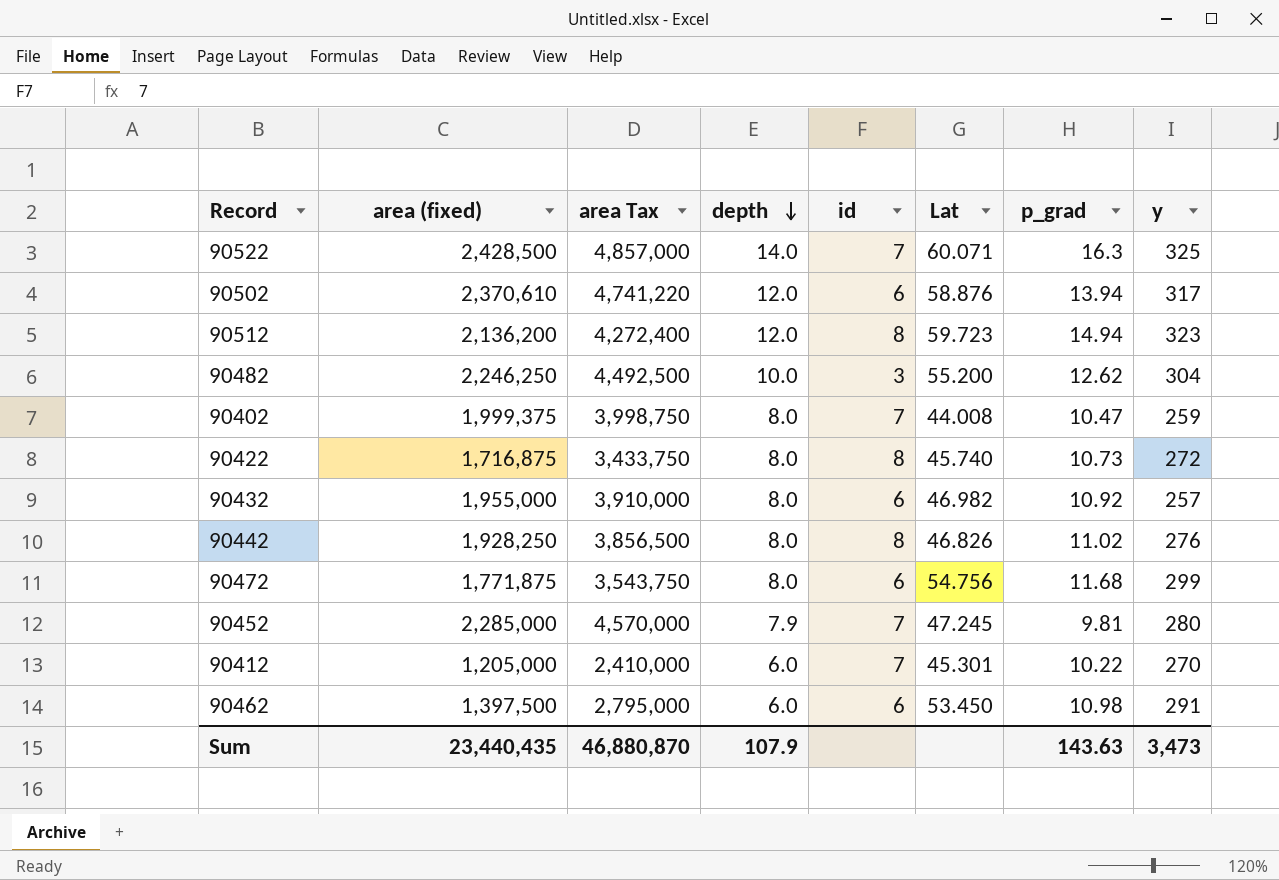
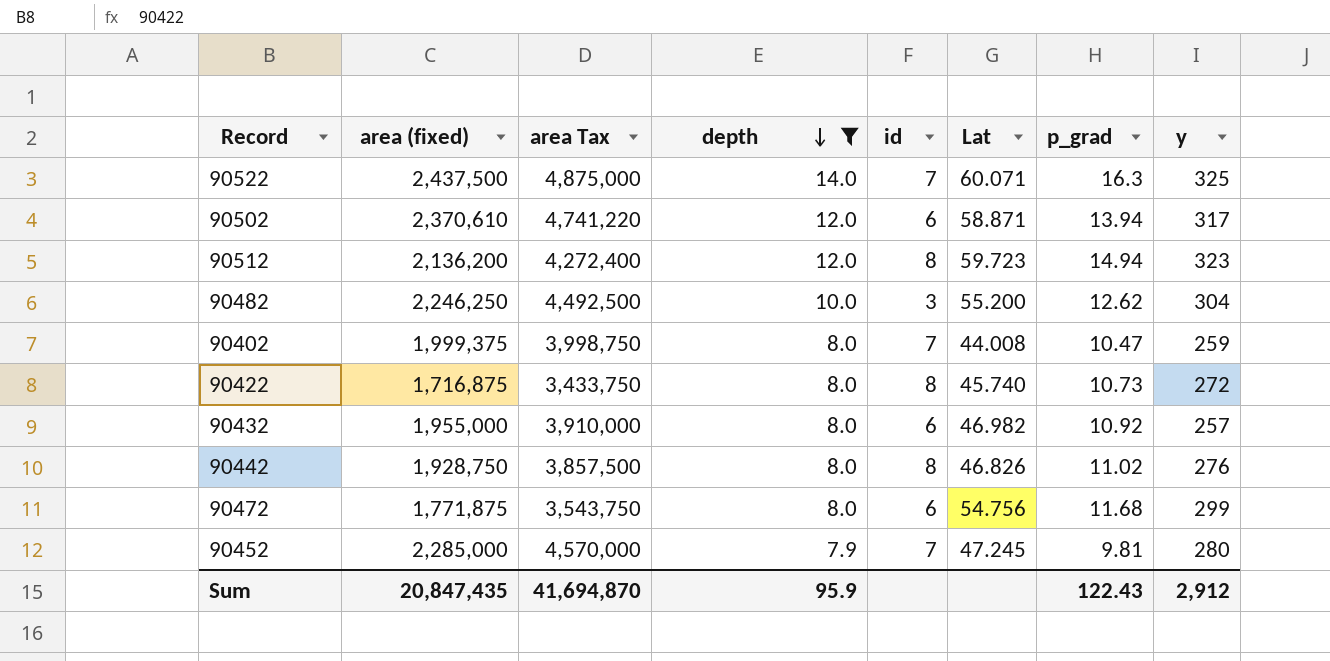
filter: none -> depth != 6.0
90522 | area (fixed): 2,428,500 -> 2,437,500
90522 | area Tax: 4,857,000 -> 4,875,000
90502 | Lat: 58.876 -> 58.871
90442 | area (fixed): 1,928,250 -> 1,928,750
90442 | area Tax: 3,856,500 -> 3,857,500
Sum | area (fixed): 23,440,435 -> 20,847,435
Sum | area Tax: 46,880,870 -> 41,694,870
Sum | depth: 107.9 -> 95.9
Sum | p_grad: 143.63 -> 122.43
Sum | y: 3,473 -> 2,912

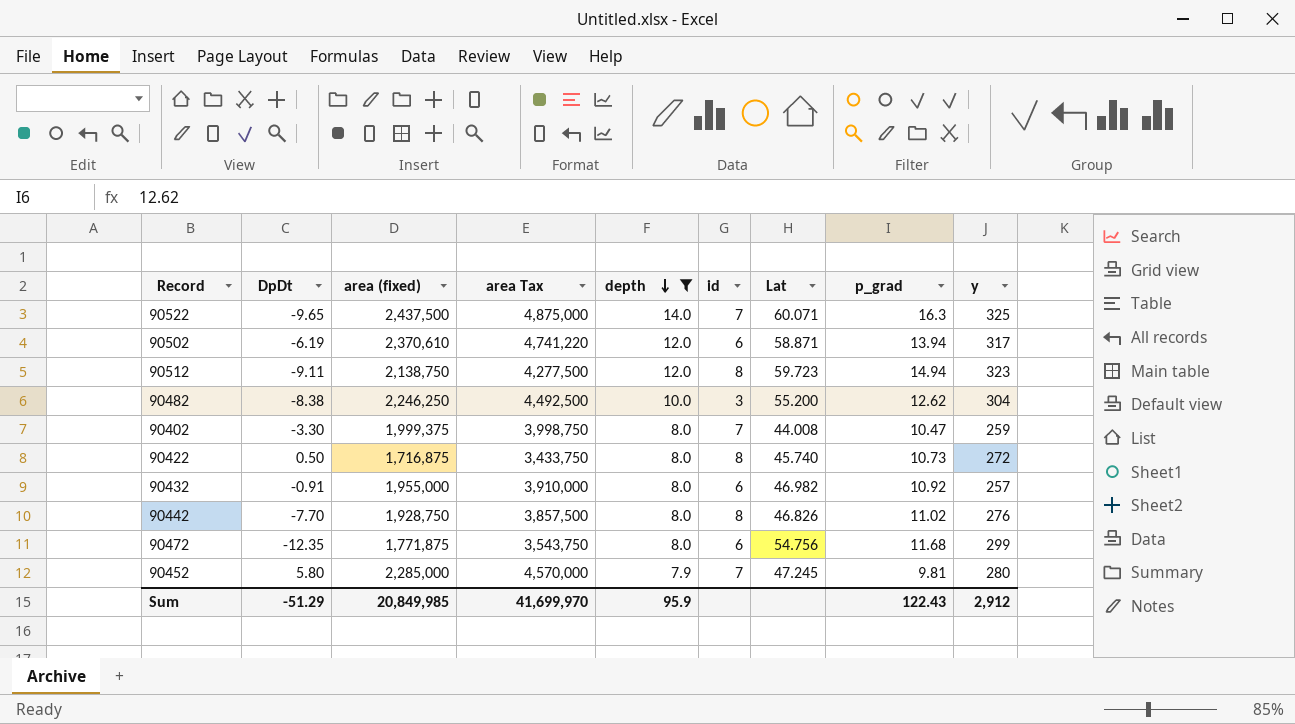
column DpDt | position: none -> 2
90512 | area (fixed): 2,136,200 -> 2,138,750
90512 | area Tax: 4,272,400 -> 4,277,500
Sum | area (fixed): 20,847,435 -> 20,849,985
Sum | area Tax: 41,694,870 -> 41,699,970

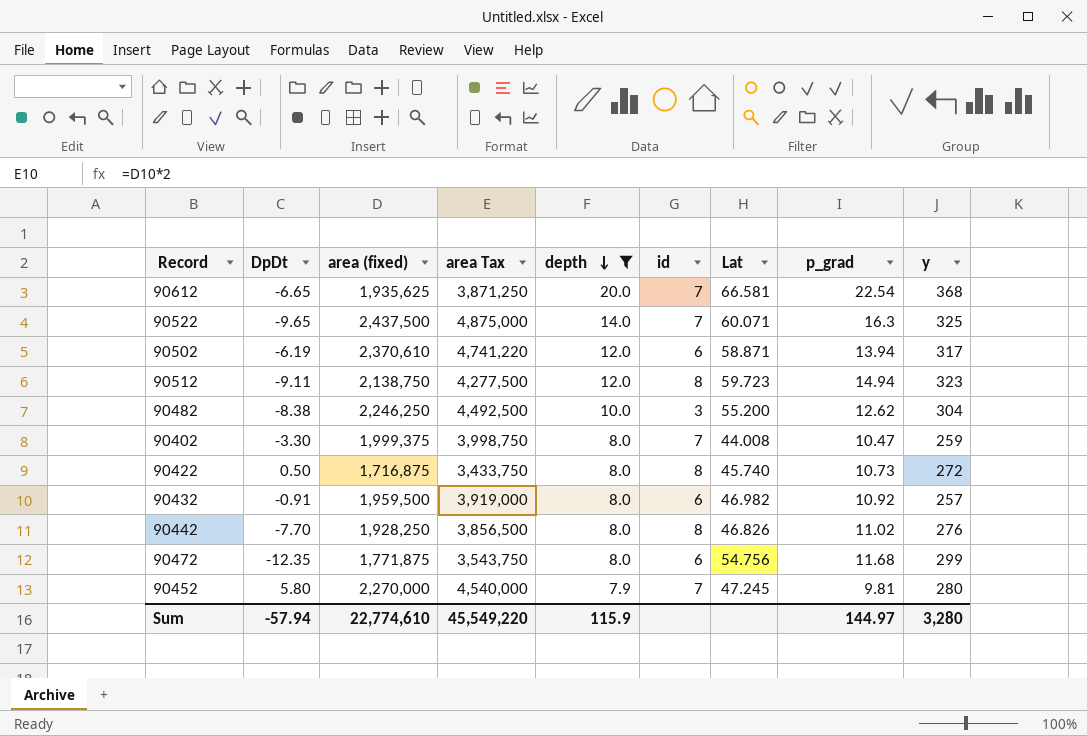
row 90612: none -> -6.65 | 1,935,625 | 3,871,250 | 20.0 | 7 | 66.581 | 22.54 | 368
90432 | area (fixed): 1,955,000 -> 1,959,500
90432 | area Tax: 3,910,000 -> 3,919,000
90442 | area (fixed): 1,928,750 -> 1,928,250
90442 | area Tax: 3,857,500 -> 3,856,500
90452 | area (fixed): 2,285,000 -> 2,270,000
90452 | area Tax: 4,570,000 -> 4,540,000
Sum | DpDt: -51.29 -> -57.94
Sum | area (fixed): 20,849,985 -> 22,774,610
Sum | area Tax: 41,699,970 -> 45,549,220
Sum | depth: 95.9 -> 115.9
Sum | p_grad: 122.43 -> 144.97
Sum | y: 2,912 -> 3,280

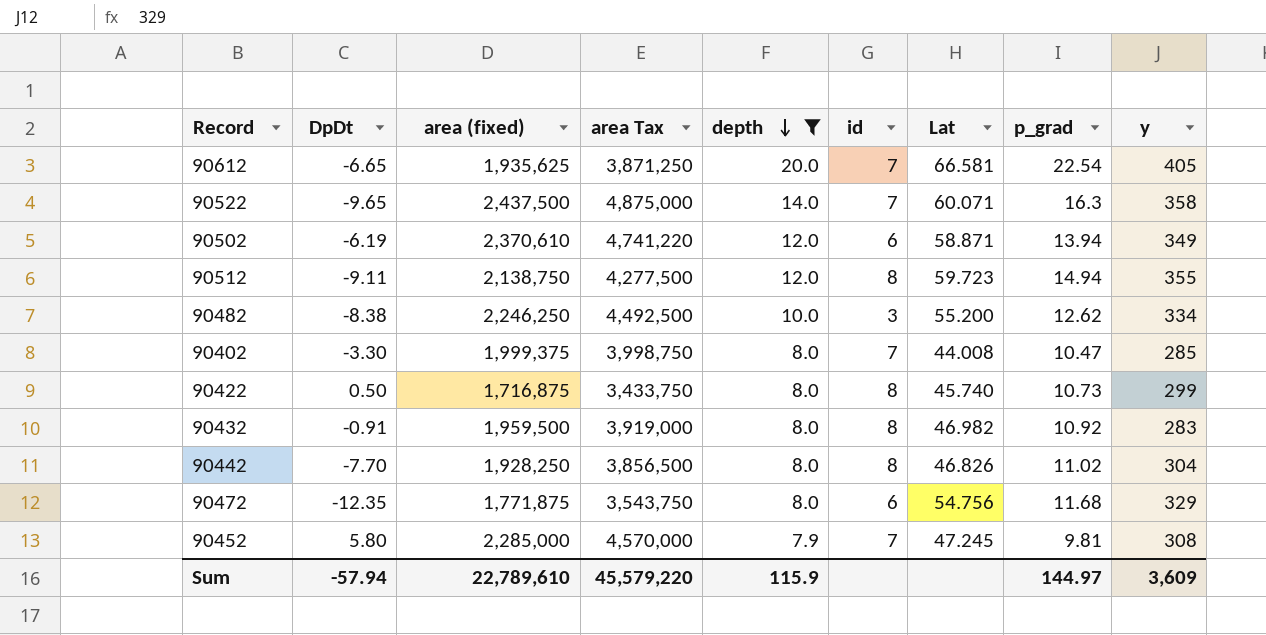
90612 | y: 368 -> 405
90522 | y: 325 -> 358
90502 | y: 317 -> 349
90512 | y: 323 -> 355
90482 | y: 304 -> 334
90402 | y: 259 -> 285
90422 | y: 272 -> 299
90432 | id: 6 -> 8
90432 | y: 257 -> 283
90442 | y: 276 -> 304
90472 | y: 299 -> 329
90452 | area (fixed): 2,270,000 -> 2,285,000
90452 | area Tax: 4,540,000 -> 4,570,000
90452 | y: 280 -> 308
Sum | area (fixed): 22,774,610 -> 22,789,610
Sum | area Tax: 45,549,220 -> 45,579,220
Sum | y: 3,280 -> 3,609

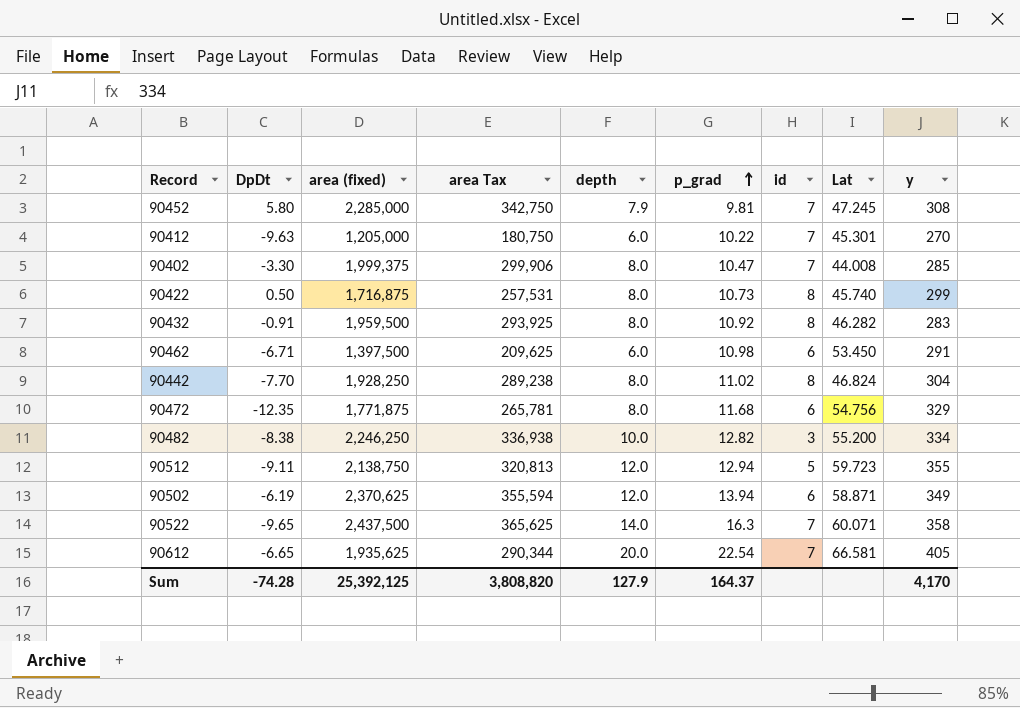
filter: depth != 6.0 -> none
row order: depth descending -> p_grad ascending
column area Tax | formula: [area (fixed)] * 2 -> [area (fixed)] * 0.15
column p_grad | position: 8 -> 6
90432 | Lat: 46.982 -> 46.282
90442 | Lat: 46.826 -> 46.824
90482 | p_grad: 12.62 -> 12.82
90512 | p_grad: 14.94 -> 12.94
90512 | id: 8 -> 5
90502 | area (fixed): 2,370,610 -> 2,370,625
Sum | DpDt: -57.94 -> -74.28
Sum | area (fixed): 22,789,610 -> 25,392,125
Sum | area Tax: 45,579,220 -> 3,808,820
Sum | depth: 115.9 -> 127.9
Sum | p_grad: 144.97 -> 164.37
Sum | y: 3,609 -> 4,170

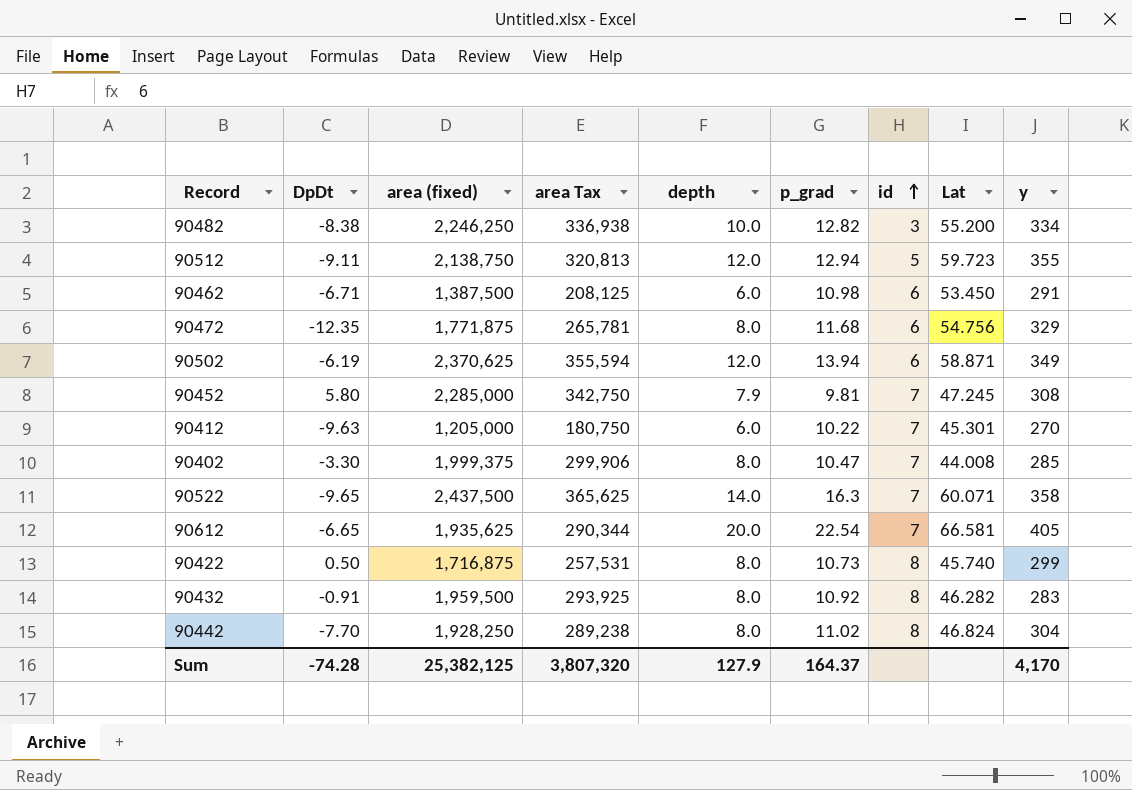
row order: p_grad ascending -> id ascending
90462 | area (fixed): 1,397,500 -> 1,387,500
90462 | area Tax: 209,625 -> 208,125
Sum | area (fixed): 25,392,125 -> 25,382,125
Sum | area Tax: 3,808,820 -> 3,807,320

